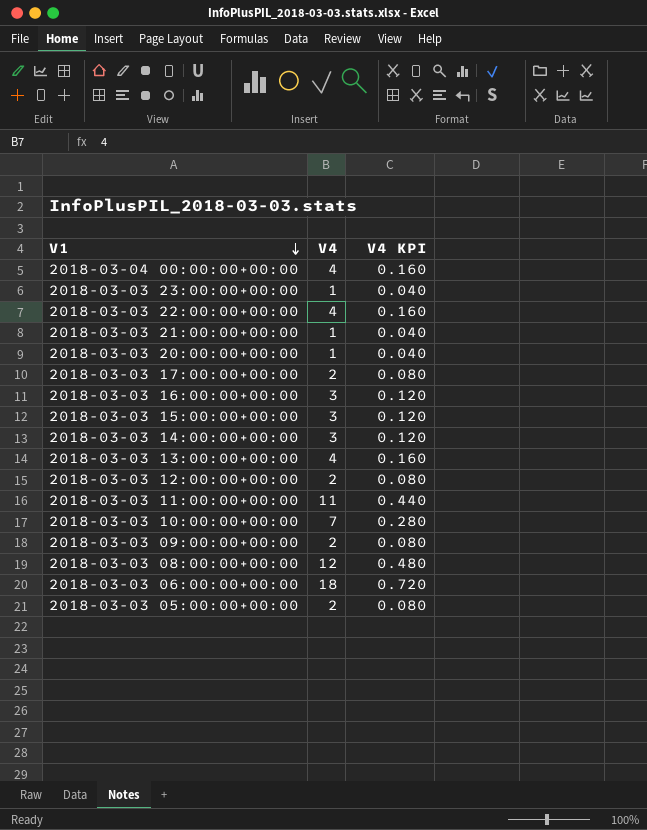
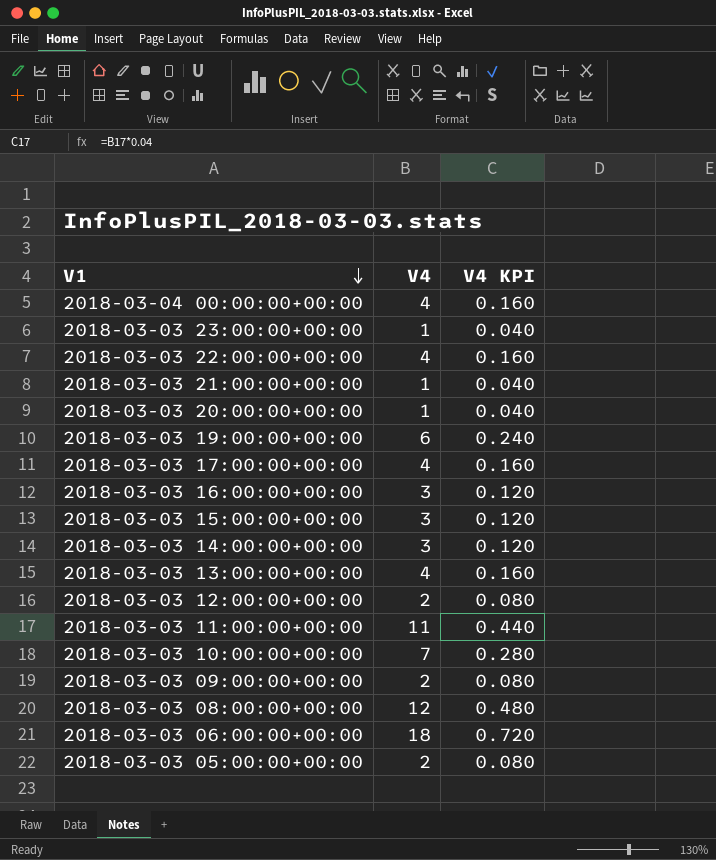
row 2018-03-03 19:00:00+00:00: none -> 6 | 0.240
2018-03-03 17:00:00+00:00 | V4: 2 -> 4
2018-03-03 17:00:00+00:00 | V4 KPI: 0.080 -> 0.160

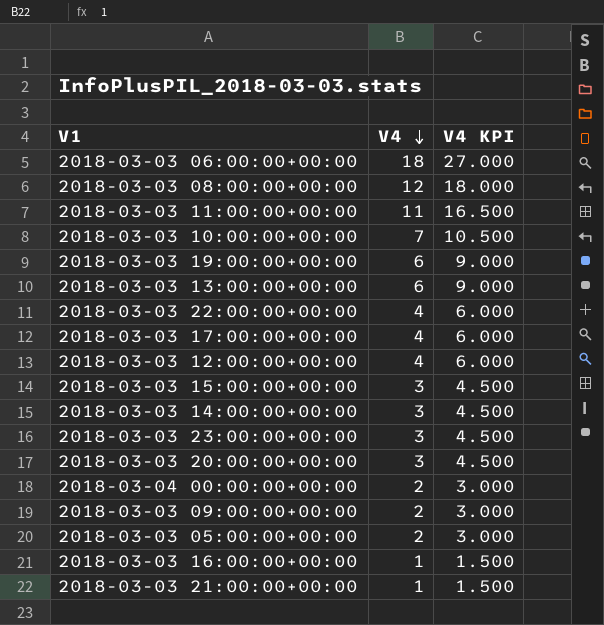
row order: V1 descending -> V4 descending
column V4 KPI | formula: [V4] * 0.04 -> [V4] * 1.5
2018-03-03 13:00:00+00:00 | V4: 4 -> 6
2018-03-03 12:00:00+00:00 | V4: 2 -> 4
2018-03-03 23:00:00+00:00 | V4: 1 -> 3
2018-03-03 20:00:00+00:00 | V4: 1 -> 3
2018-03-04 00:00:00+00:00 | V4: 4 -> 2
2018-03-03 16:00:00+00:00 | V4: 3 -> 1

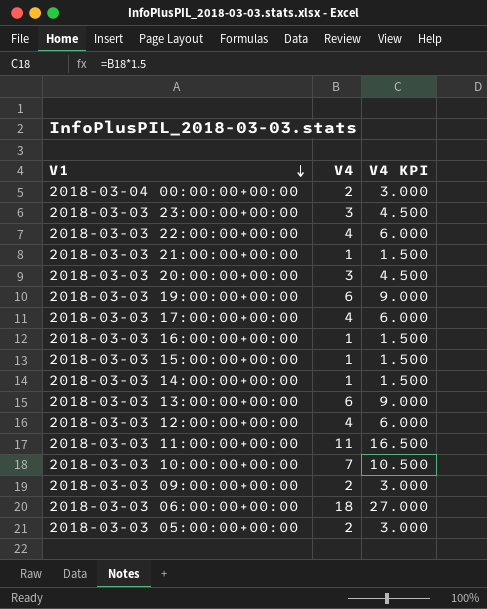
row order: V4 descending -> V1 descending
row 2018-03-03 08:00:00+00:00: 12 | 18.000 -> none
2018-03-03 15:00:00+00:00 | V4: 3 -> 1
2018-03-03 15:00:00+00:00 | V4 KPI: 4.500 -> 1.500
2018-03-03 14:00:00+00:00 | V4: 3 -> 1
2018-03-03 14:00:00+00:00 | V4 KPI: 4.500 -> 1.500

